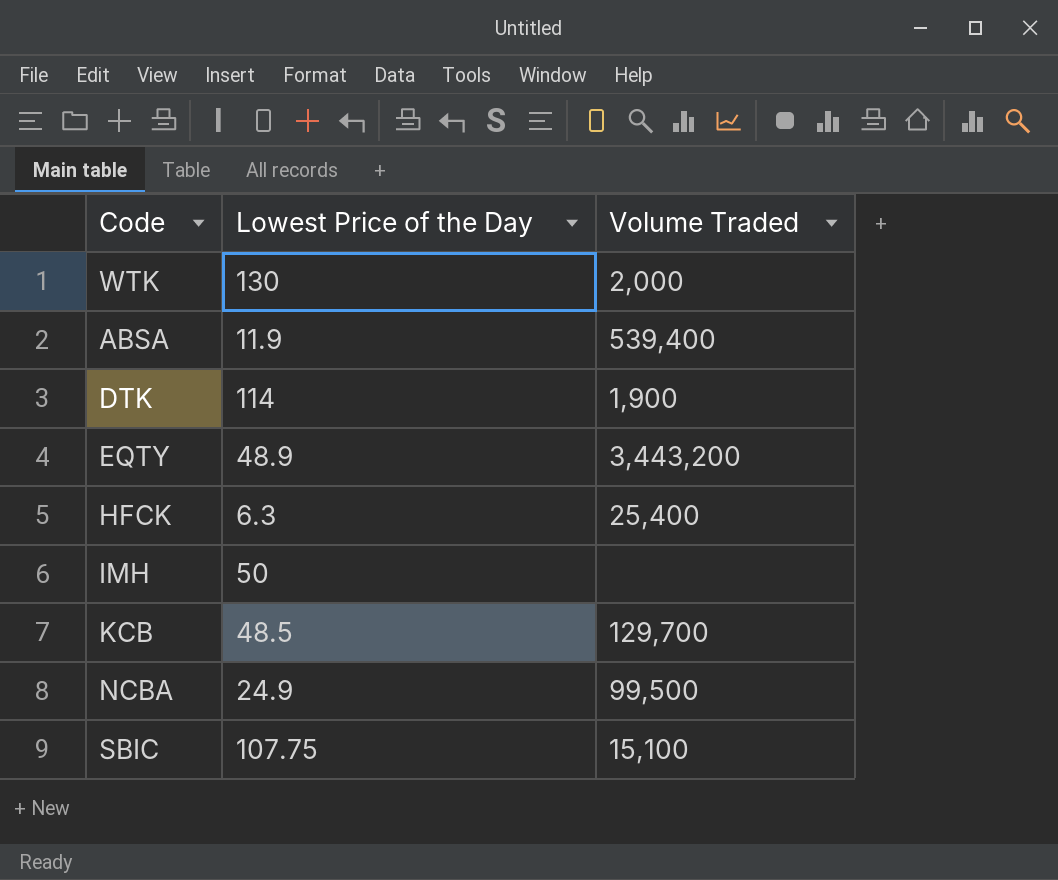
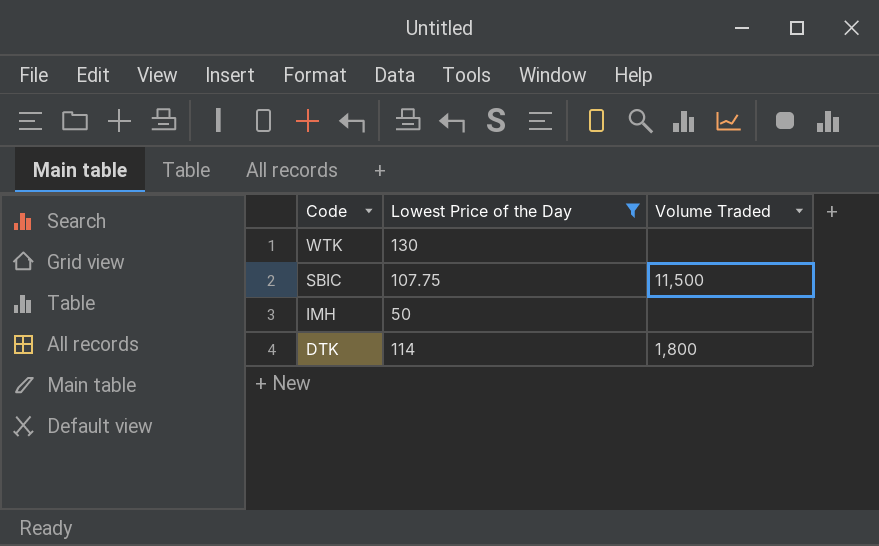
filter: none -> Lowest Price of the Day >= 50
row order: none -> Code descending
WTK | Volume Traded: 2,000 -> none
SBIC | Volume Traded: 15,100 -> 11,500
DTK | Volume Traded: 1,900 -> 1,800

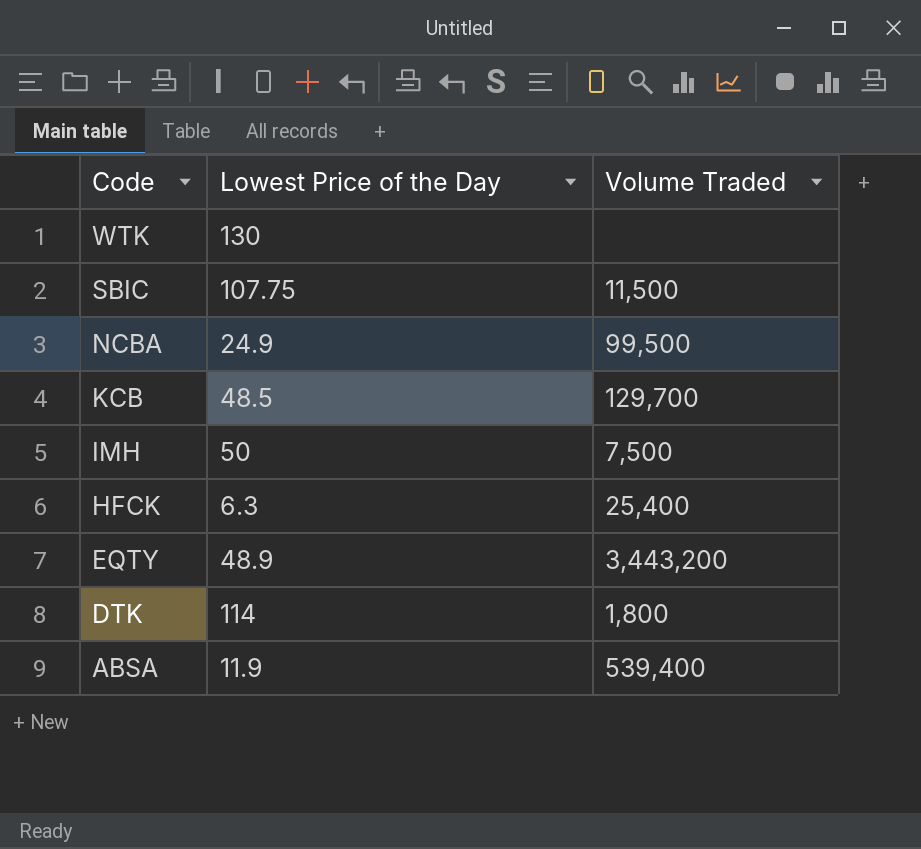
filter: Lowest Price of the Day >= 50 -> none
IMH | Volume Traded: none -> 7,500

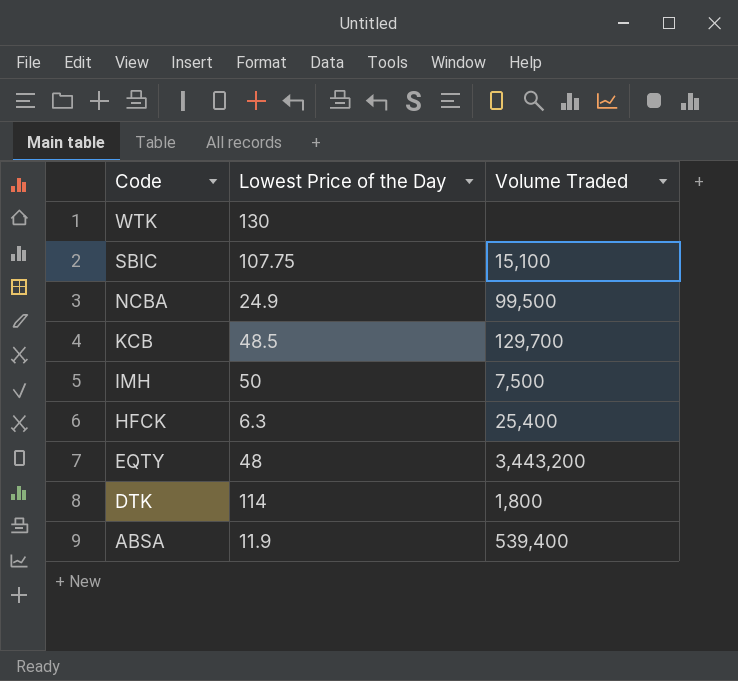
SBIC | Volume Traded: 11,500 -> 15,100
EQTY | Lowest Price of the Day: 48.9 -> 48

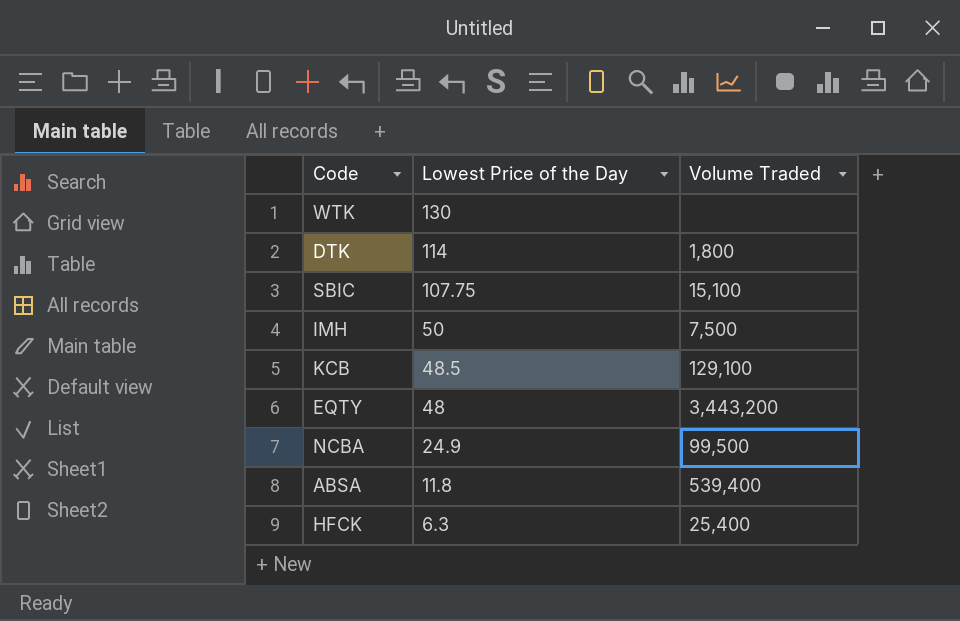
row order: Code descending -> Lowest Price of the Day descending
KCB | Volume Traded: 129,700 -> 129,100
ABSA | Lowest Price of the Day: 11.9 -> 11.8

